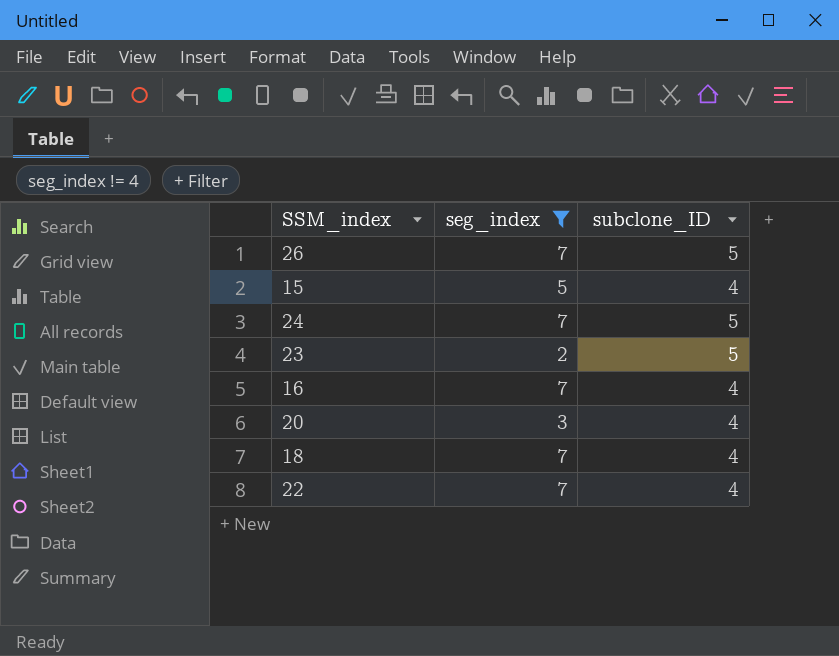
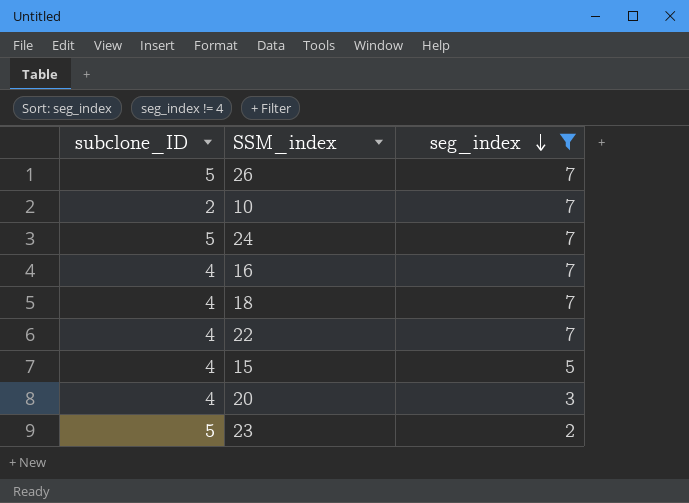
row order: none -> seg_index descending
column subclone_ID | position: 3 -> 1
row 10: none -> 2 | 7

